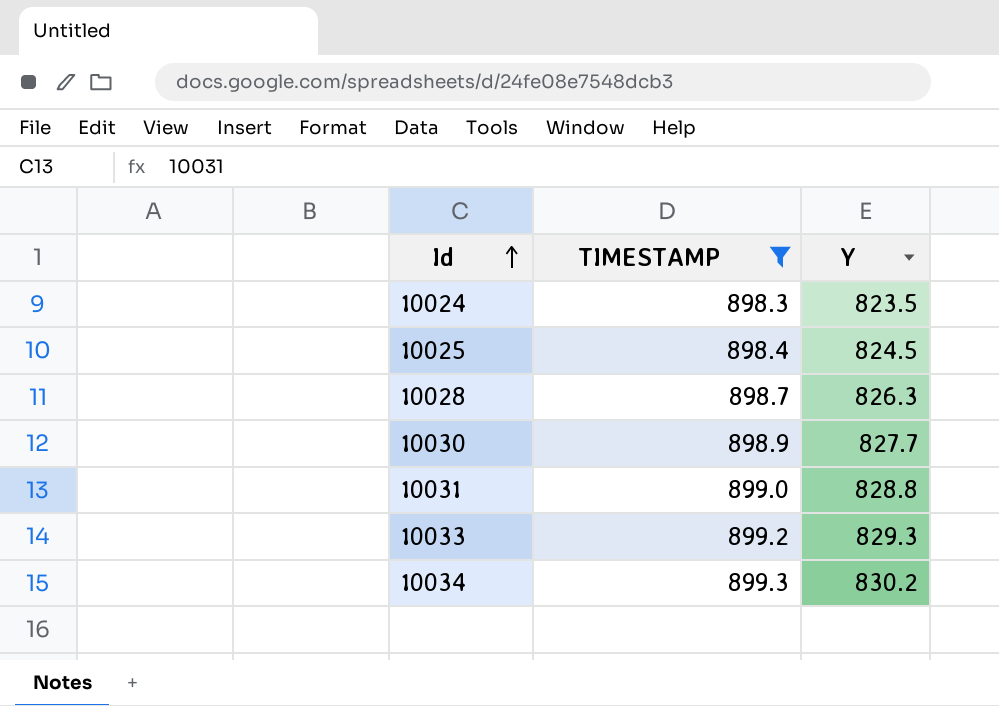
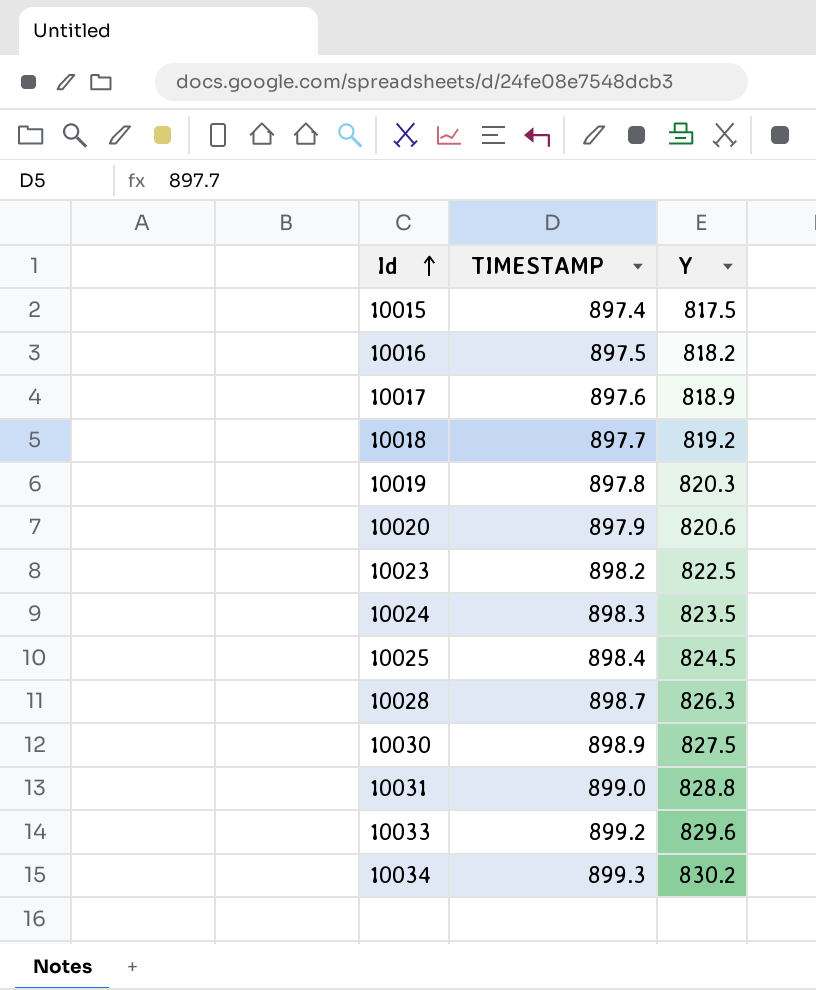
filter: TIMESTAMP >= 898.3 -> none
10030 | Y: 827.7 -> 827.5
10033 | Y: 829.3 -> 829.6

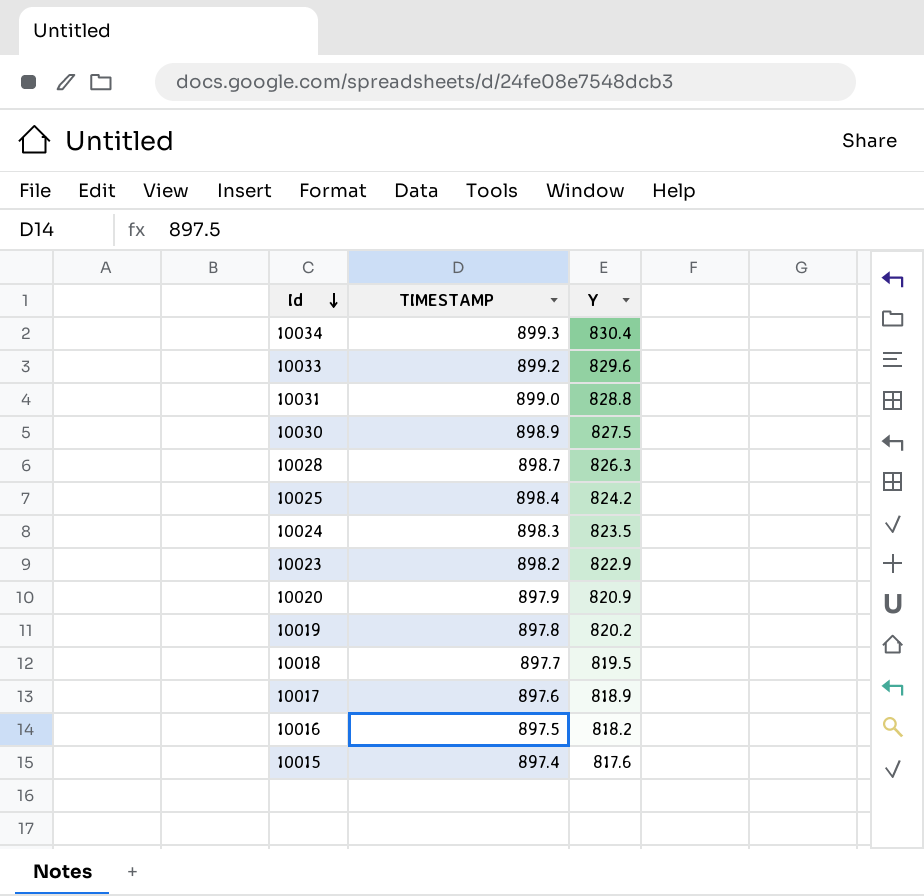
row order: Id ascending -> Id descending
10034 | Y: 830.2 -> 830.4
10025 | Y: 824.5 -> 824.2
10023 | Y: 822.5 -> 822.9
10020 | Y: 820.6 -> 820.9
10019 | Y: 820.3 -> 820.2
10018 | Y: 819.2 -> 819.5
10015 | Y: 817.5 -> 817.6

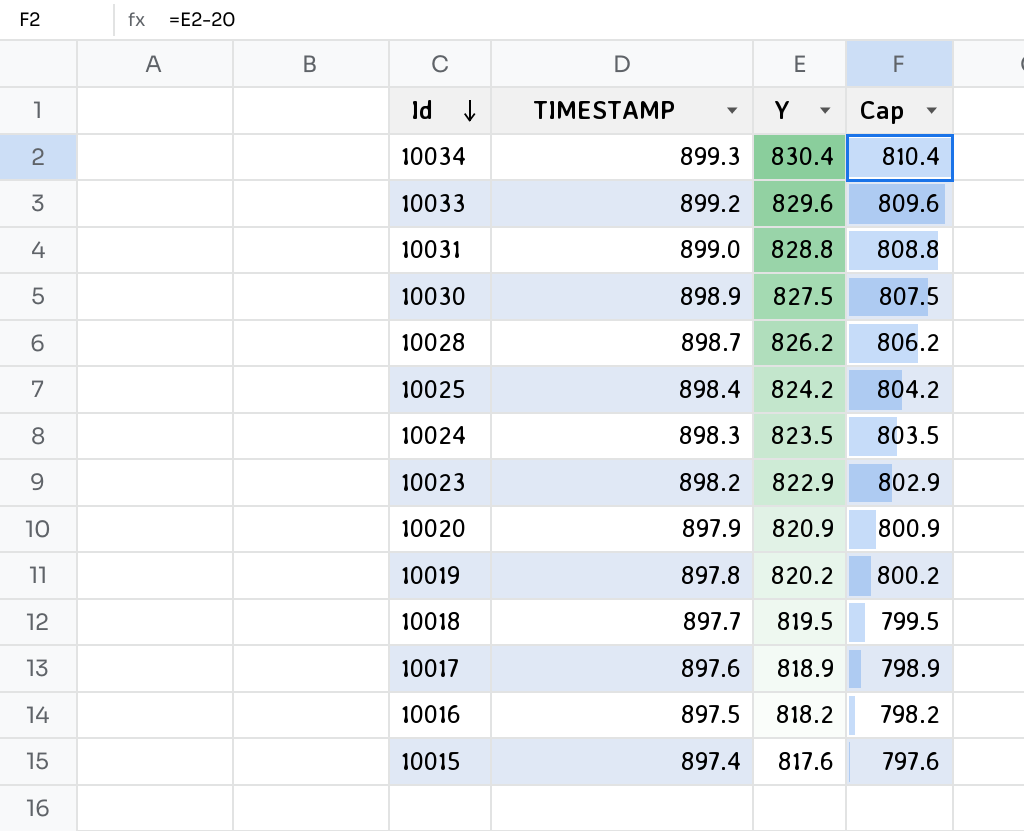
column Cap | formula: none -> [Y] - 20
10028 | Y: 826.3 -> 826.2

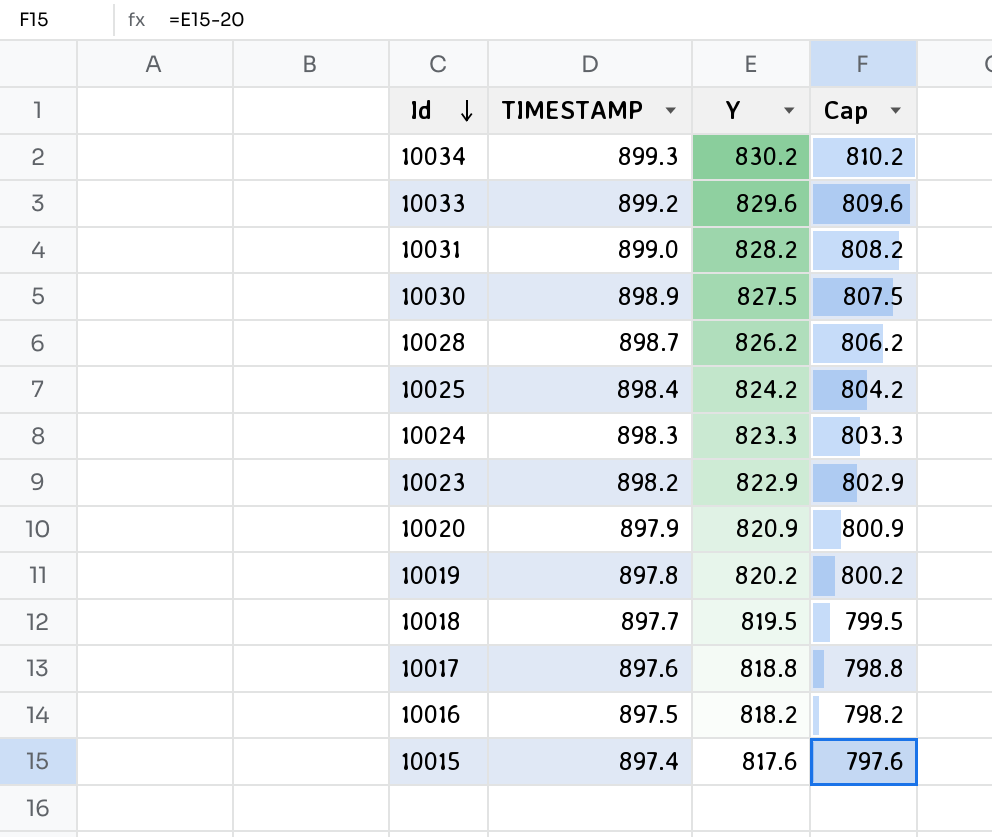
10034 | Y: 830.4 -> 830.2
10034 | Cap: 810.4 -> 810.2
10031 | Y: 828.8 -> 828.2
10031 | Cap: 808.8 -> 808.2
10024 | Y: 823.5 -> 823.3
10024 | Cap: 803.5 -> 803.3
10017 | Y: 818.9 -> 818.8
10017 | Cap: 798.9 -> 798.8

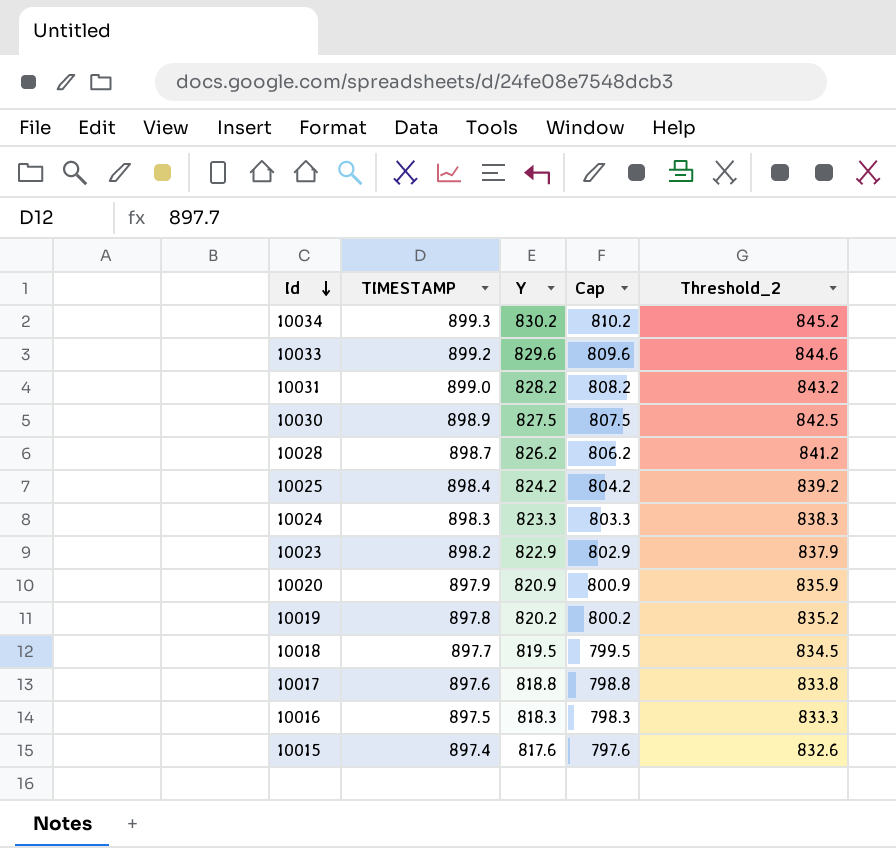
column Threshold_2 | formula: none -> [Y] + 15
10016 | Y: 818.2 -> 818.3
10016 | Cap: 798.2 -> 798.3

